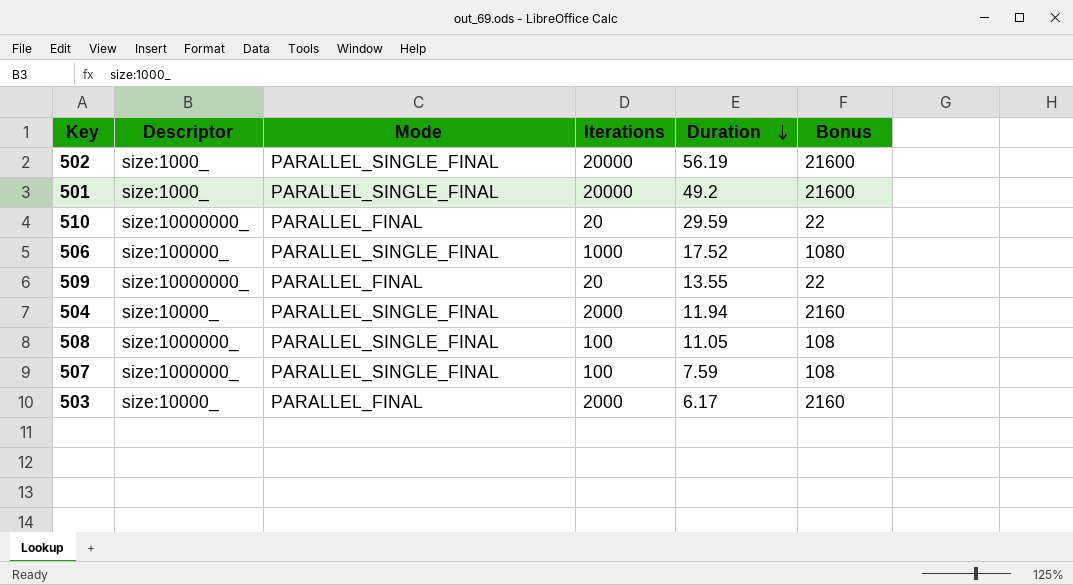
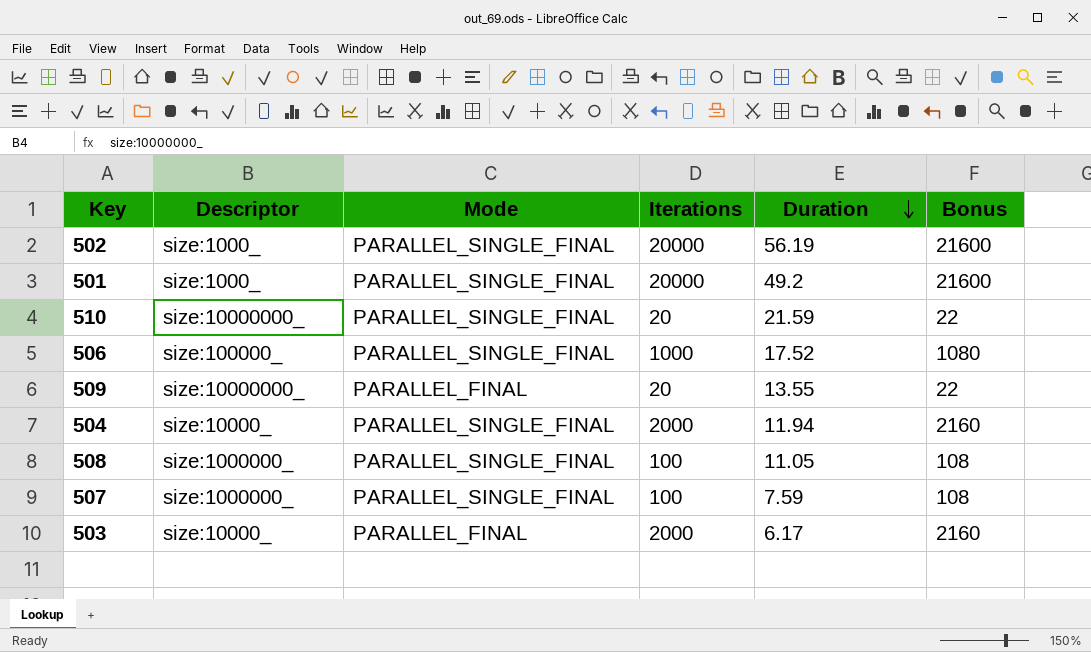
510 | Mode: PARALLEL_FINAL -> PARALLEL_SINGLE_FINAL
510 | Duration: 29.59 -> 21.59

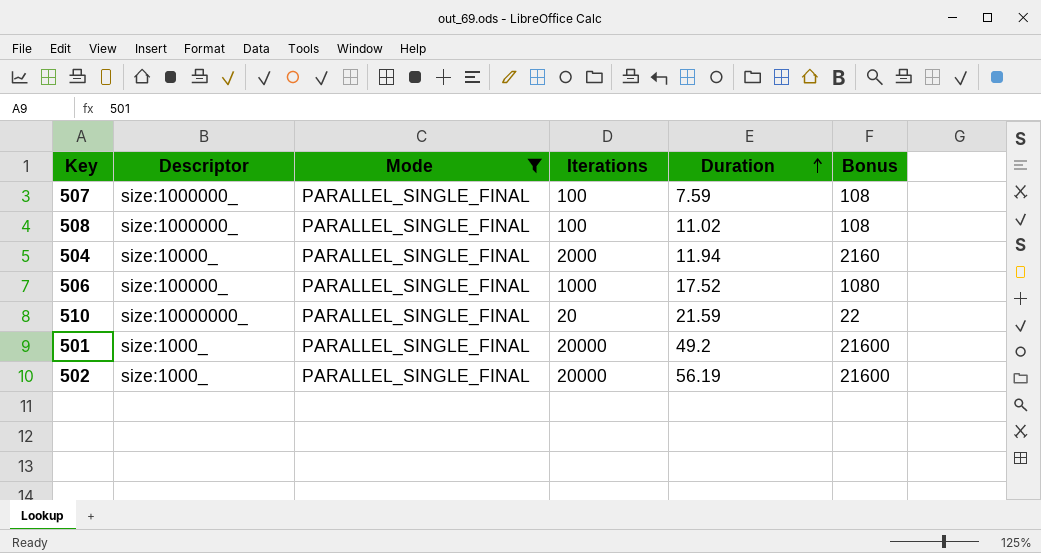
filter: none -> Mode = PARALLEL_SINGLE_FINAL
row order: Duration descending -> Duration ascending
508 | Duration: 11.05 -> 11.02

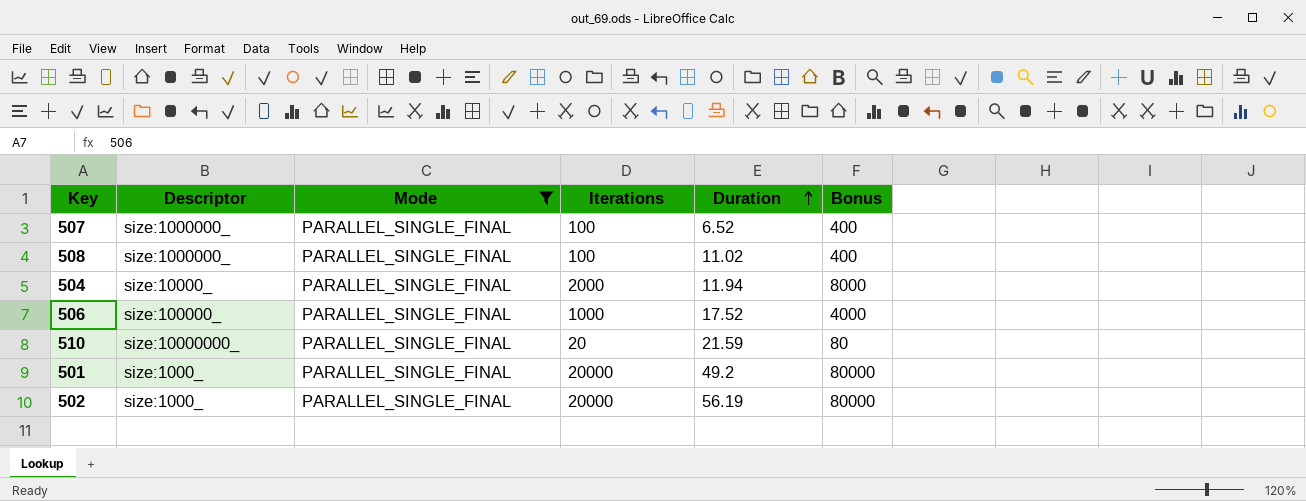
column Bonus | formula: [Iterations] * 1.08 -> [Iterations] * 4
507 | Duration: 7.59 -> 6.52

